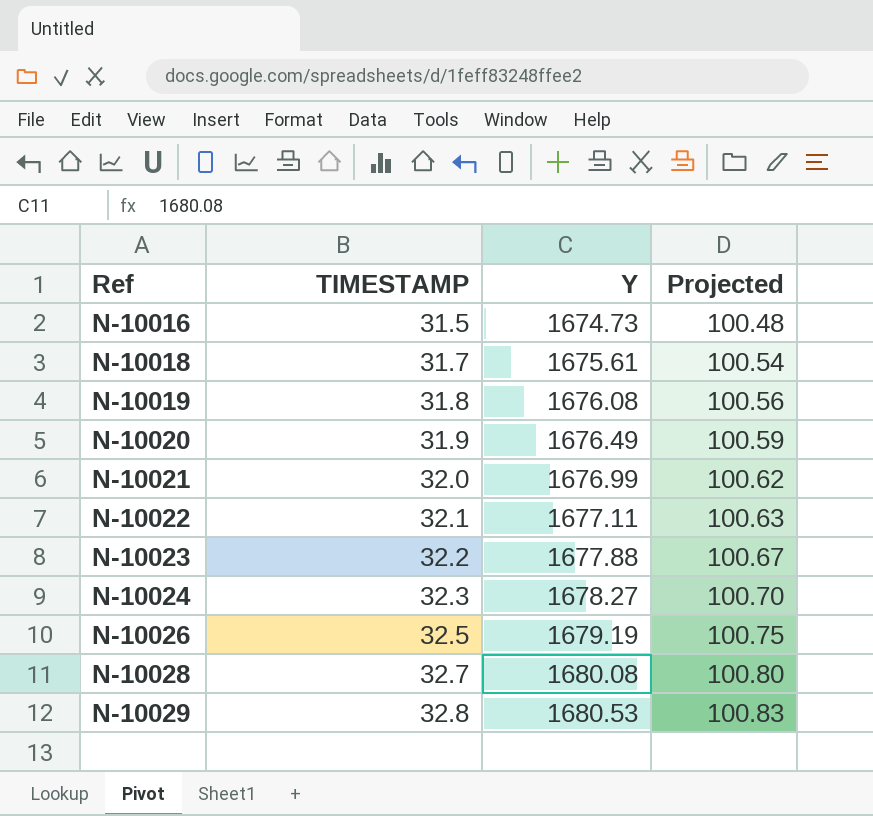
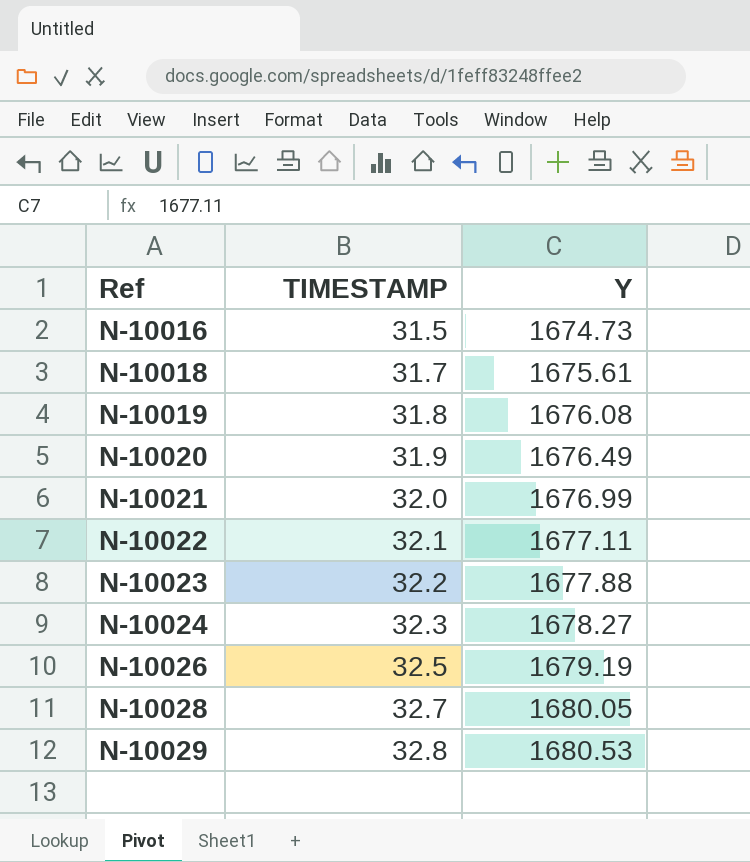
column Projected | formula: [Y] * 0.06 -> none
N-10028 | Y: 1680.08 -> 1680.05

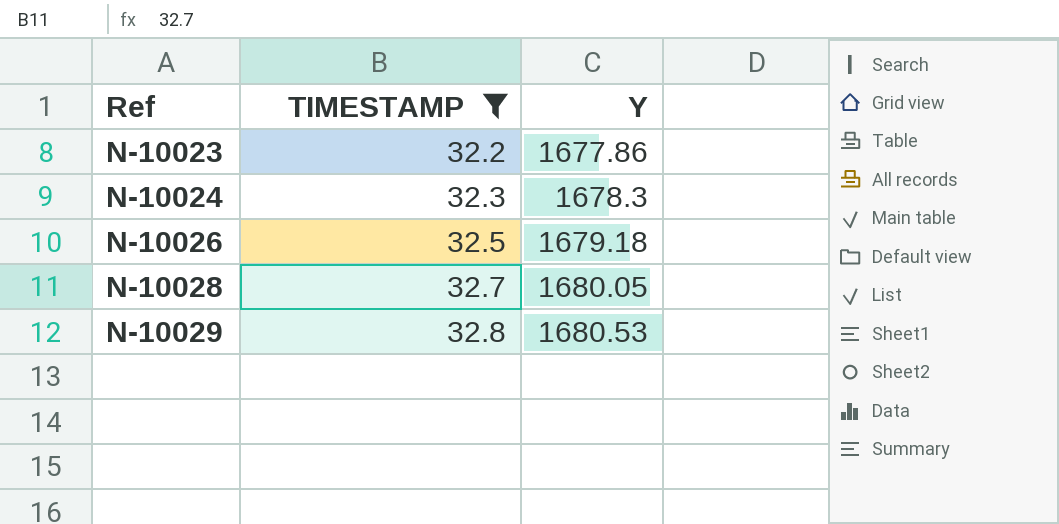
filter: none -> TIMESTAMP >= 32.2
N-10023 | Y: 1677.88 -> 1677.86
N-10024 | Y: 1678.27 -> 1678.3
N-10026 | Y: 1679.19 -> 1679.18

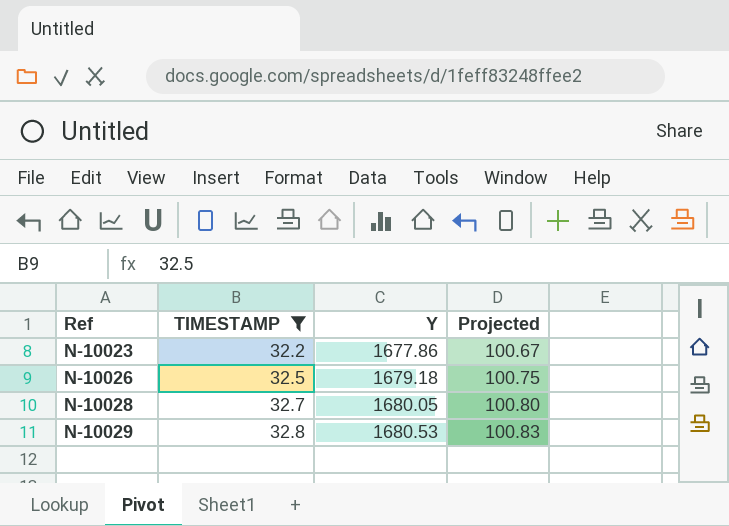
column Projected | formula: none -> [Y] * 0.06
row N-10024: 32.3 | 1678.3 -> none

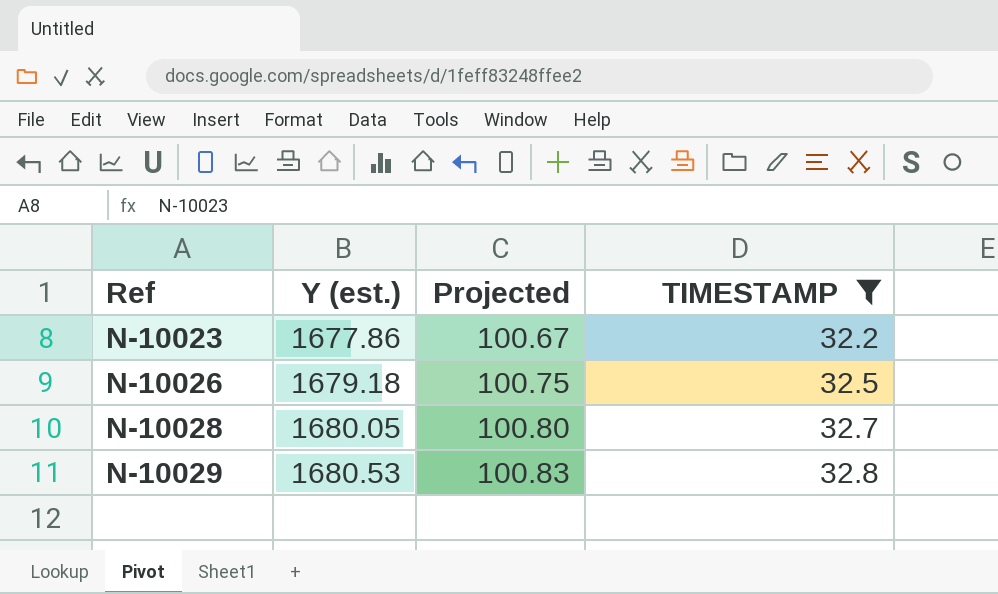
column name: Y -> Y (est.)
column TIMESTAMP | position: 2 -> 4

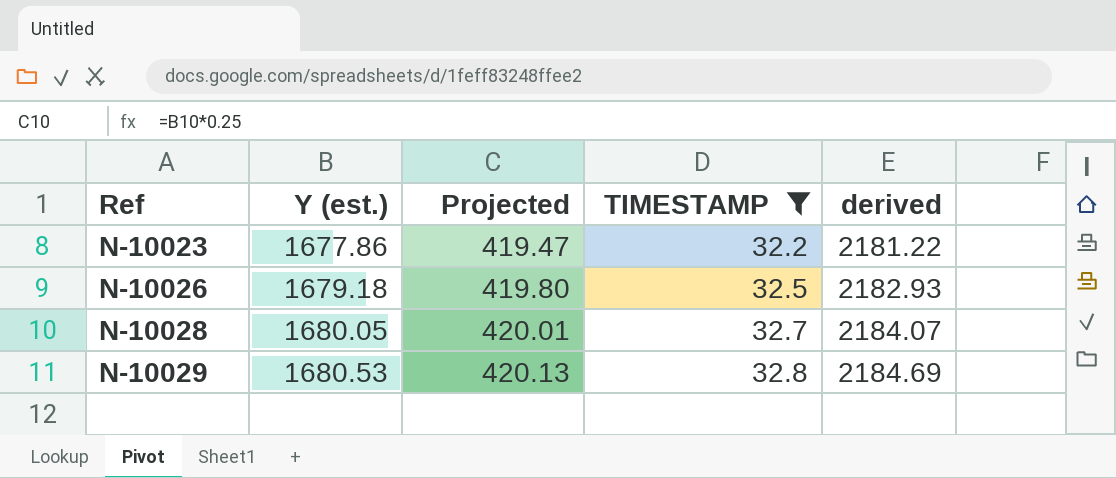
column Projected | formula: [Y (est.)] * 0.06 -> [Y (est.)] * 0.25
column derived | formula: none -> [Y (est.)] * 1.3

